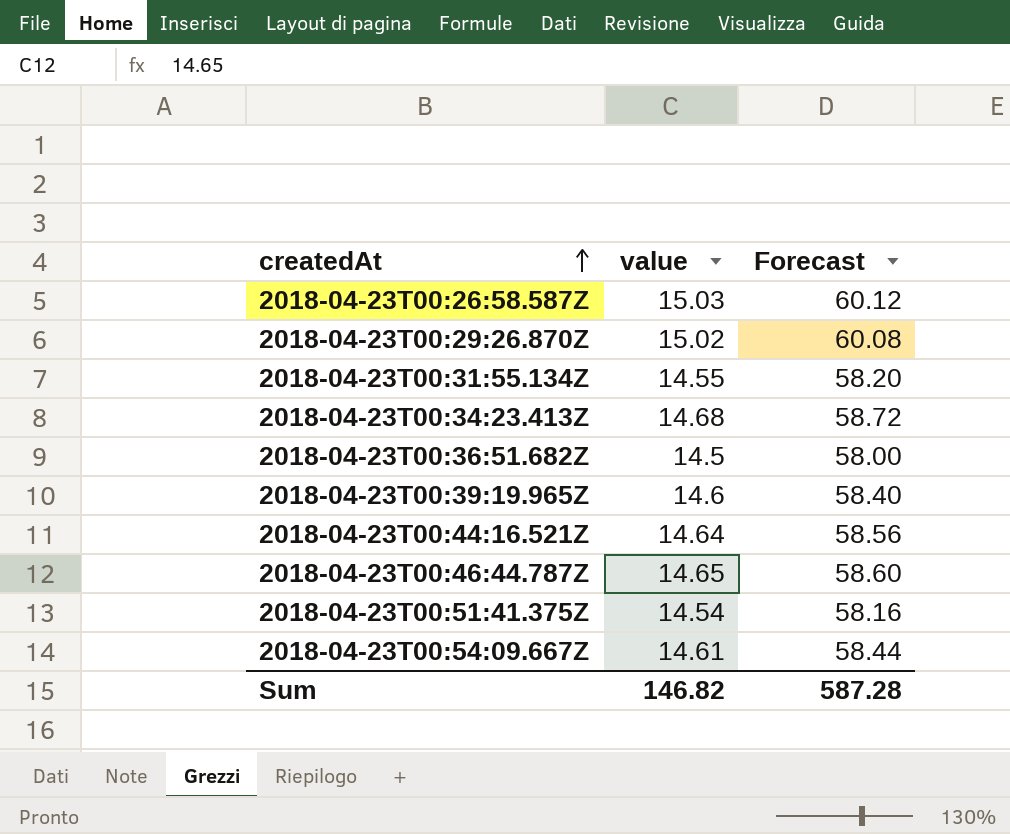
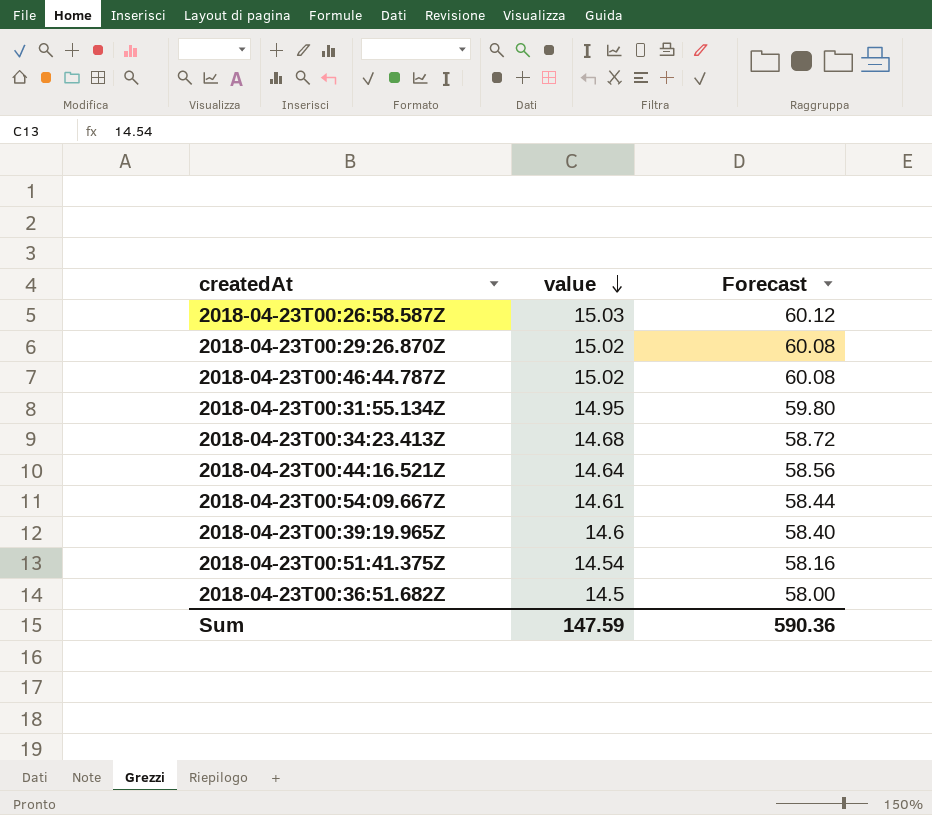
row order: createdAt ascending -> value descending
2018-04-23T00:46:44.787Z | value: 14.65 -> 15.02
2018-04-23T00:46:44.787Z | Forecast: 58.60 -> 60.08
2018-04-23T00:31:55.134Z | value: 14.55 -> 14.95
2018-04-23T00:31:55.134Z | Forecast: 58.20 -> 59.80
Sum | value: 146.82 -> 147.59
Sum | Forecast: 587.28 -> 590.36

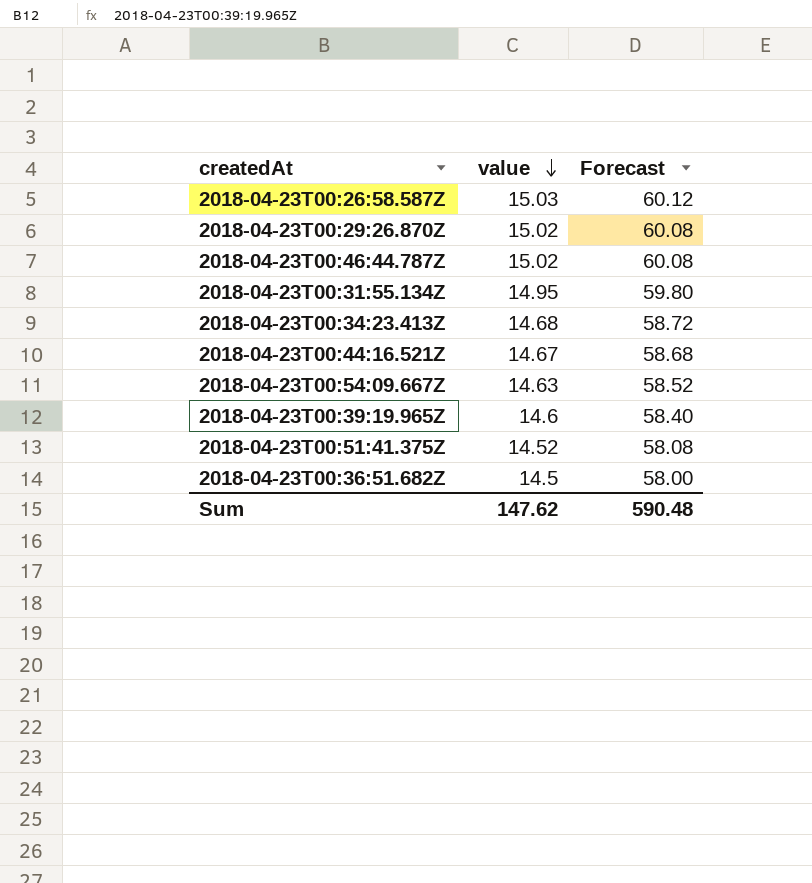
2018-04-23T00:44:16.521Z | value: 14.64 -> 14.67
2018-04-23T00:44:16.521Z | Forecast: 58.56 -> 58.68
2018-04-23T00:54:09.667Z | value: 14.61 -> 14.63
2018-04-23T00:54:09.667Z | Forecast: 58.44 -> 58.52
2018-04-23T00:51:41.375Z | value: 14.54 -> 14.52
2018-04-23T00:51:41.375Z | Forecast: 58.16 -> 58.08
Sum | value: 147.59 -> 147.62
Sum | Forecast: 590.36 -> 590.48

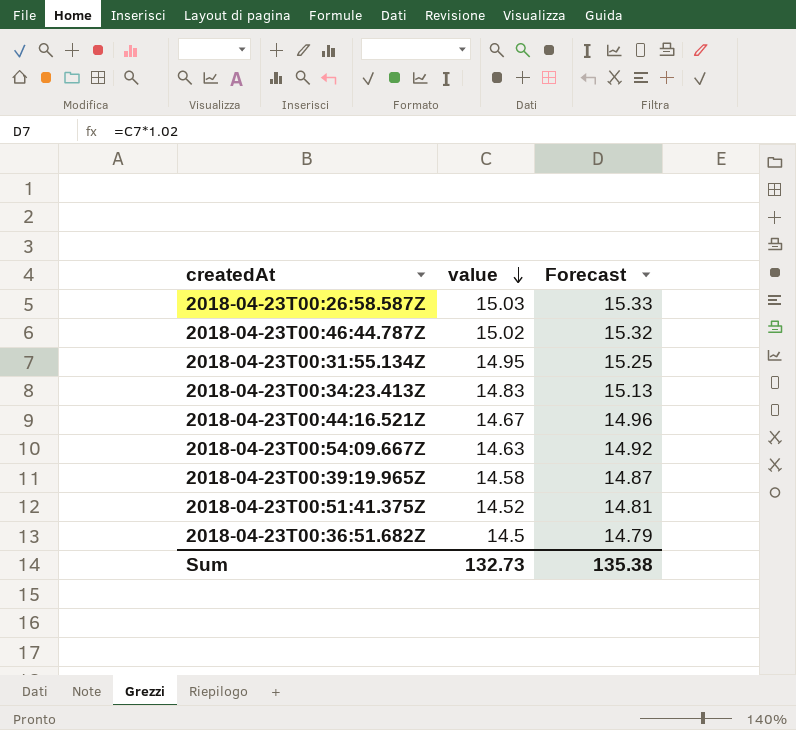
column Forecast | formula: [value] * 4 -> [value] * 1.02
row 2018-04-23T00:29:26.870Z: 15.02 | 60.08 -> none
2018-04-23T00:34:23.413Z | value: 14.68 -> 14.83
2018-04-23T00:39:19.965Z | value: 14.6 -> 14.58
Sum | value: 147.62 -> 132.73
Sum | Forecast: 590.48 -> 135.38

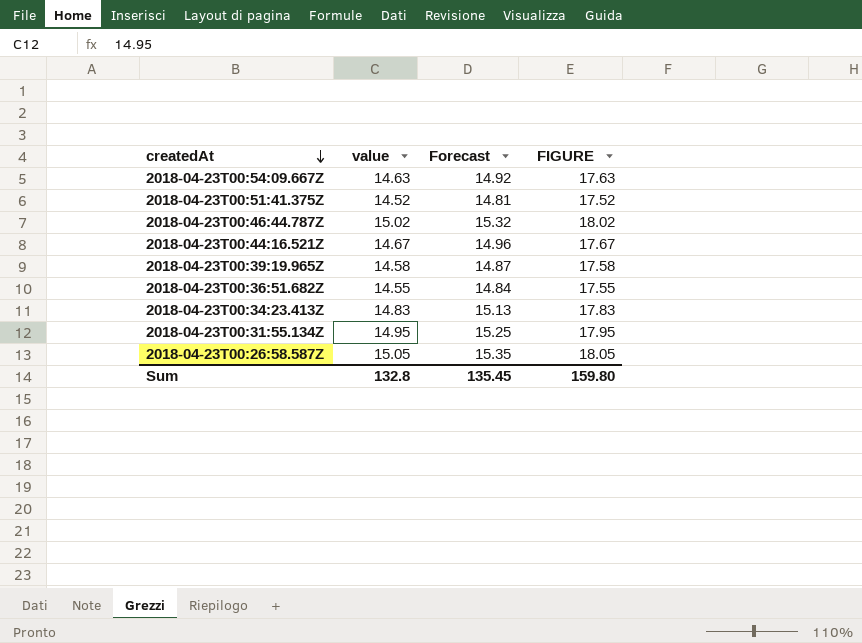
row order: value descending -> createdAt descending
column FIGURE | formula: none -> [value] + 3
2018-04-23T00:36:51.682Z | value: 14.5 -> 14.55
2018-04-23T00:36:51.682Z | Forecast: 14.79 -> 14.84
2018-04-23T00:26:58.587Z | value: 15.03 -> 15.05
2018-04-23T00:26:58.587Z | Forecast: 15.33 -> 15.35
Sum | value: 132.73 -> 132.8
Sum | Forecast: 135.38 -> 135.45

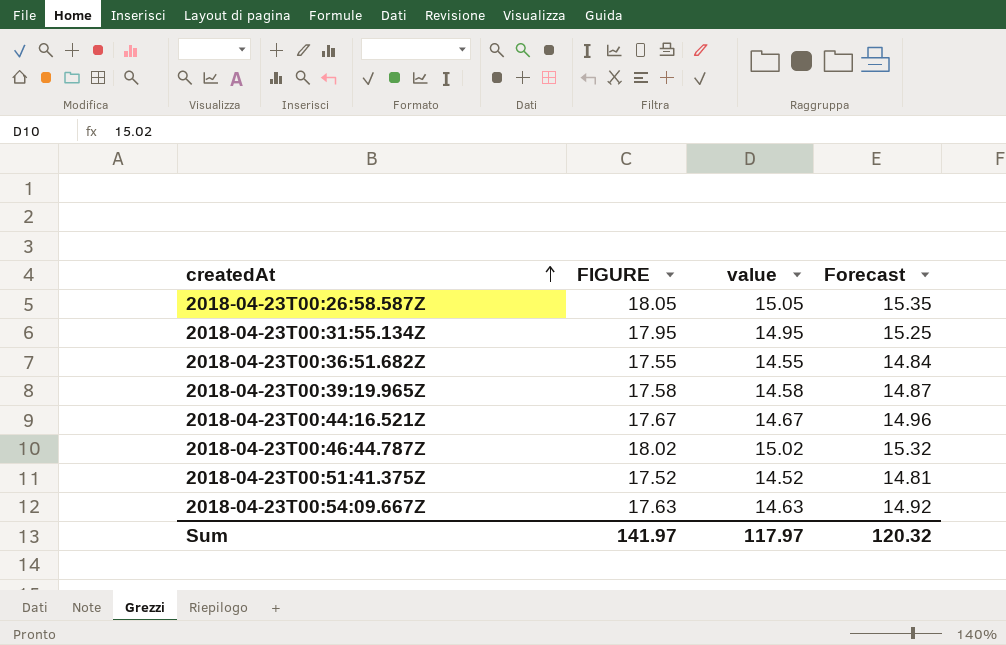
row order: createdAt descending -> createdAt ascending
column FIGURE | position: 4 -> 2
row 2018-04-23T00:34:23.413Z: 14.83 | 15.13 | 17.83 -> none
Sum | FIGURE: 159.80 -> 141.97
Sum | value: 132.8 -> 117.97
Sum | Forecast: 135.45 -> 120.32

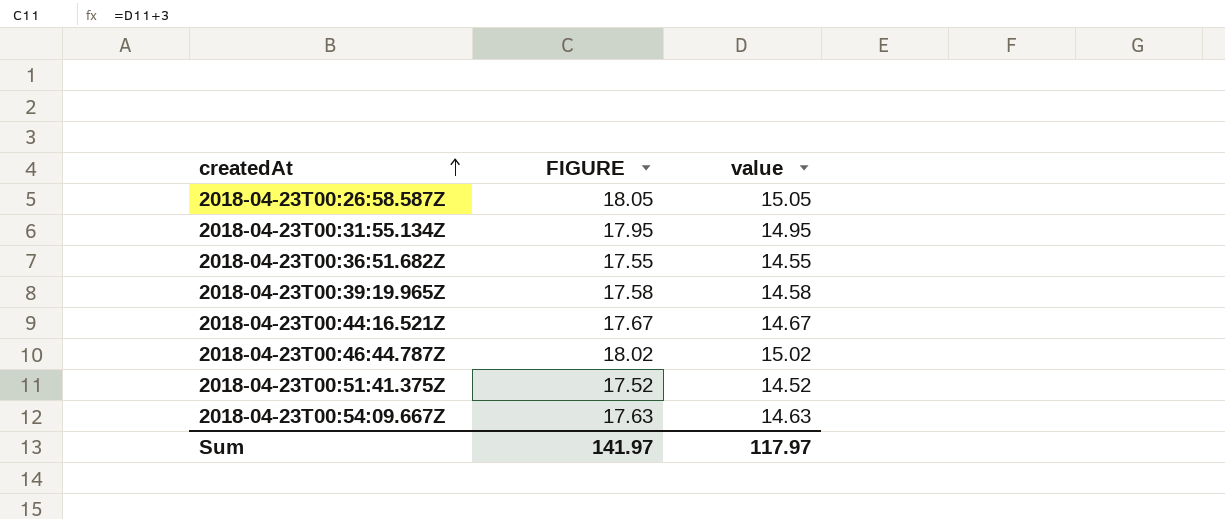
column Forecast | formula: [value] * 1.02 -> none

